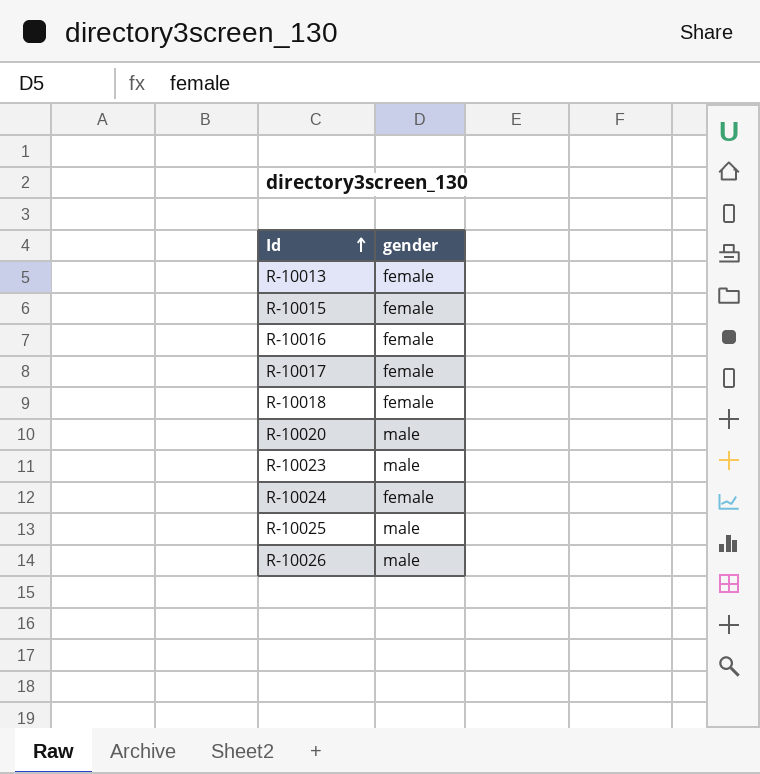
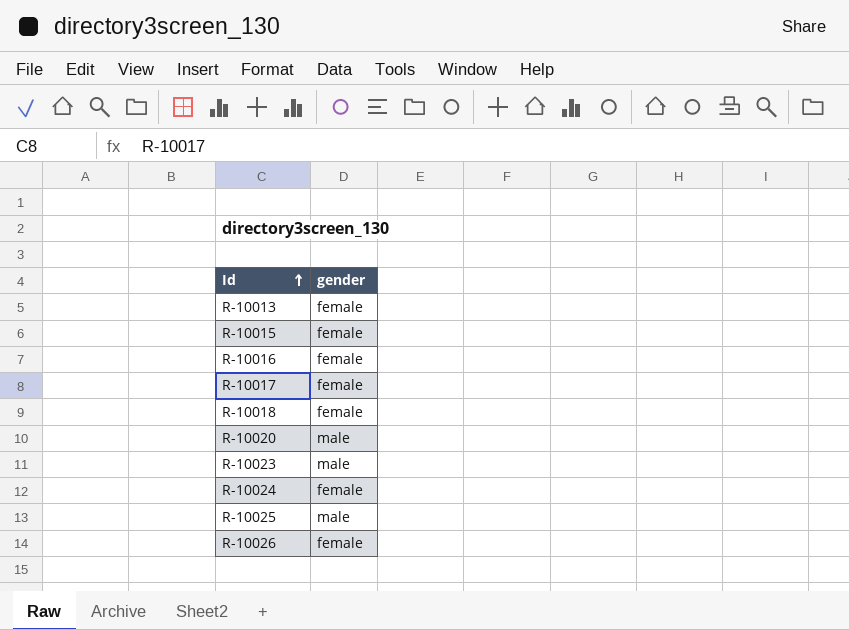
R-10026 | gender: male -> female

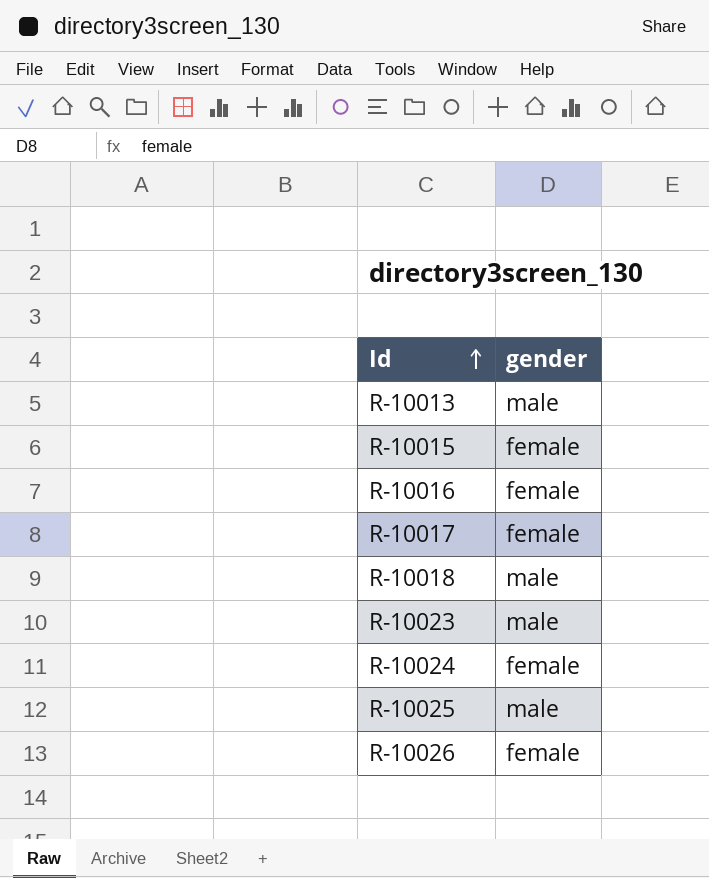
row R-10020: male -> none
R-10013 | gender: female -> male
R-10018 | gender: female -> male

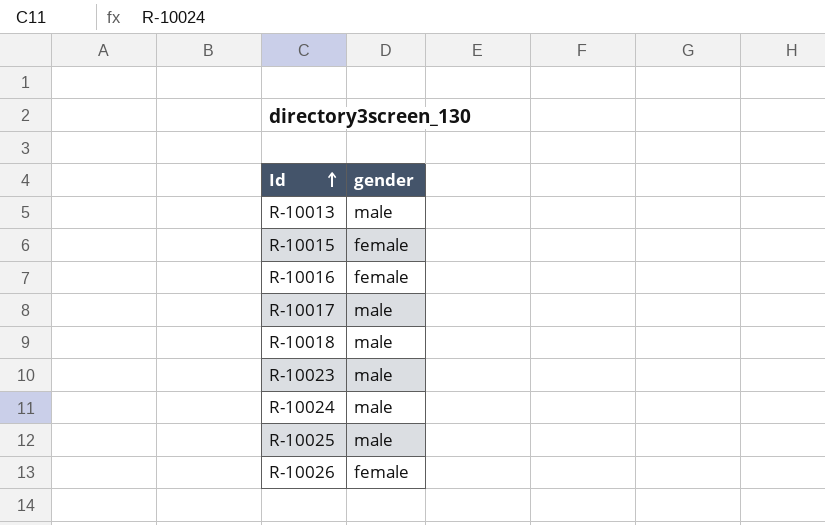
R-10017 | gender: female -> male
R-10024 | gender: female -> male

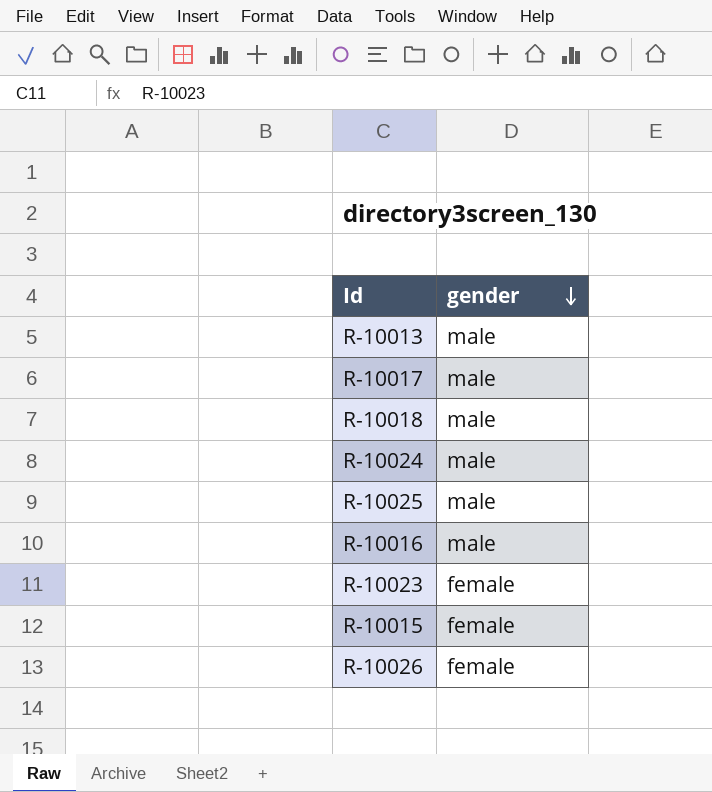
row order: Id ascending -> gender descending
R-10016 | gender: female -> male
R-10023 | gender: male -> female

